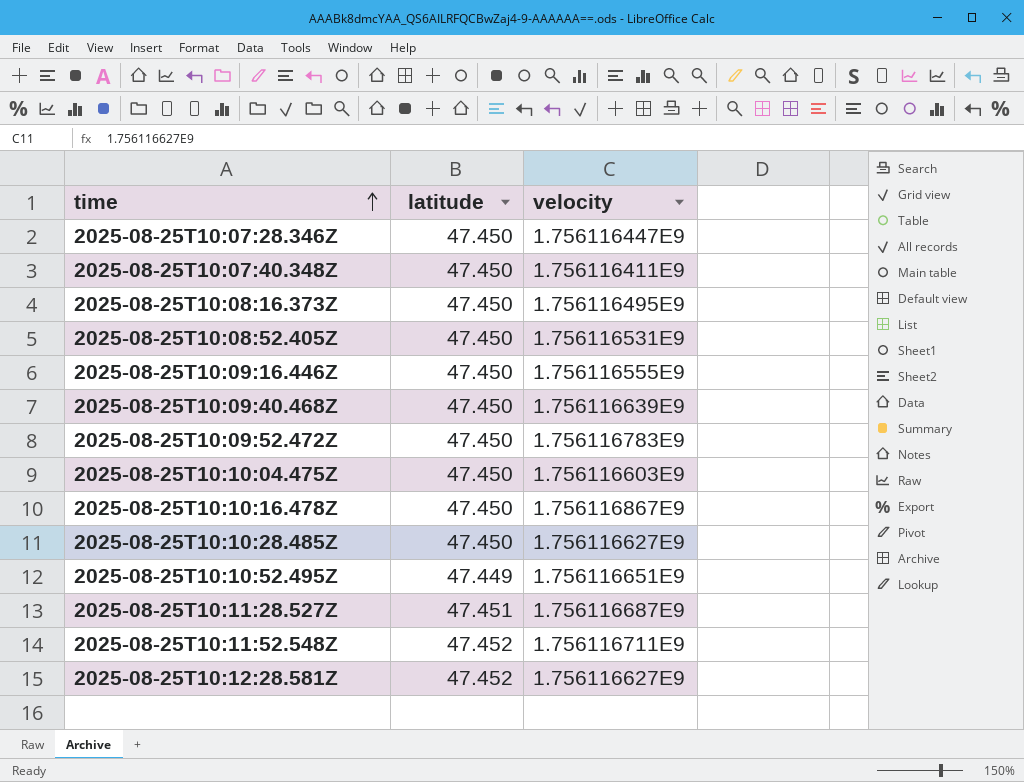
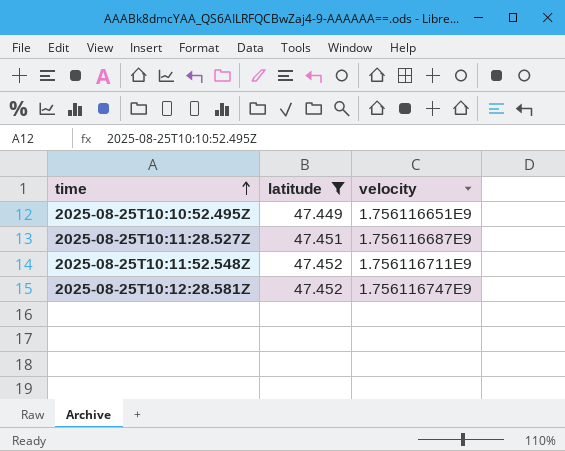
filter: none -> latitude != 47.450
2025-08-25T10:12:28.581Z | velocity: 1.756116627E9 -> 1.756116747E9

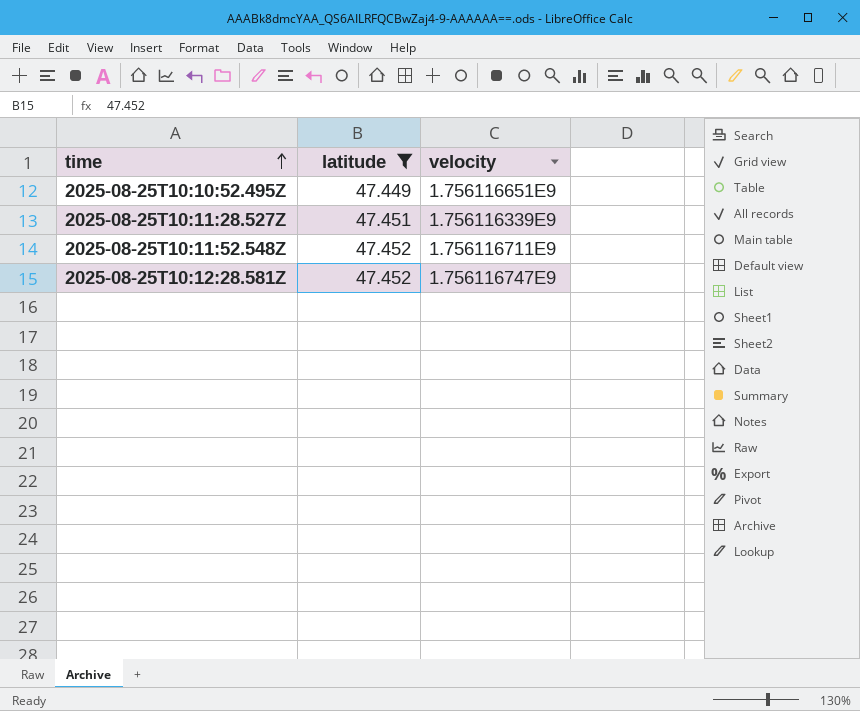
2025-08-25T10:11:28.527Z | velocity: 1.756116687E9 -> 1.756116339E9

